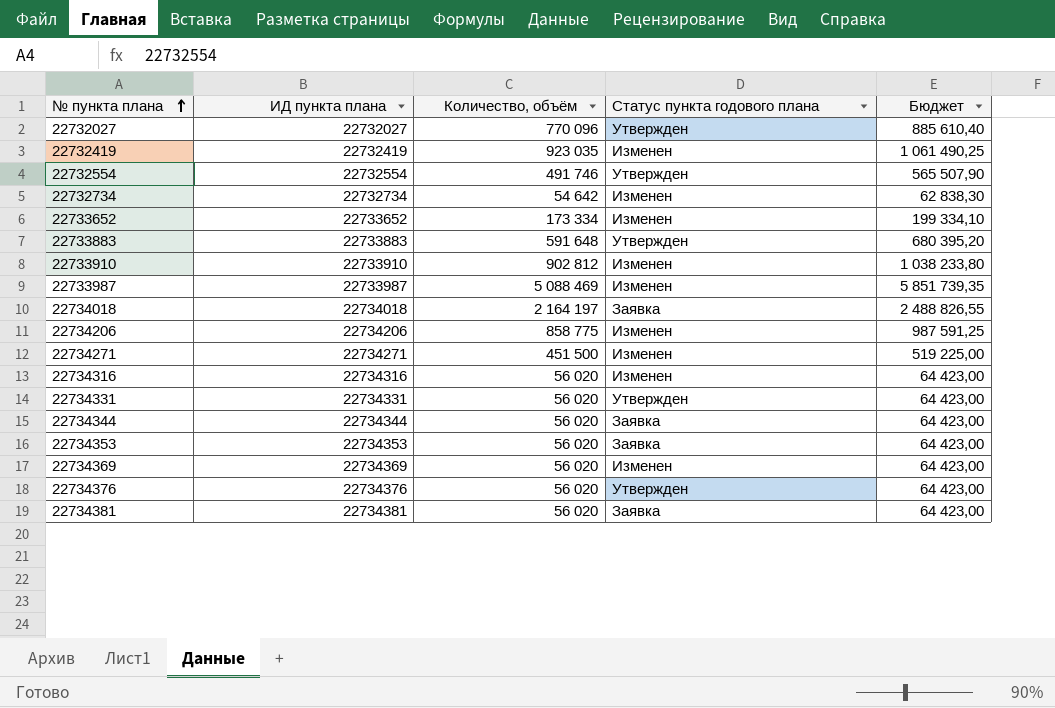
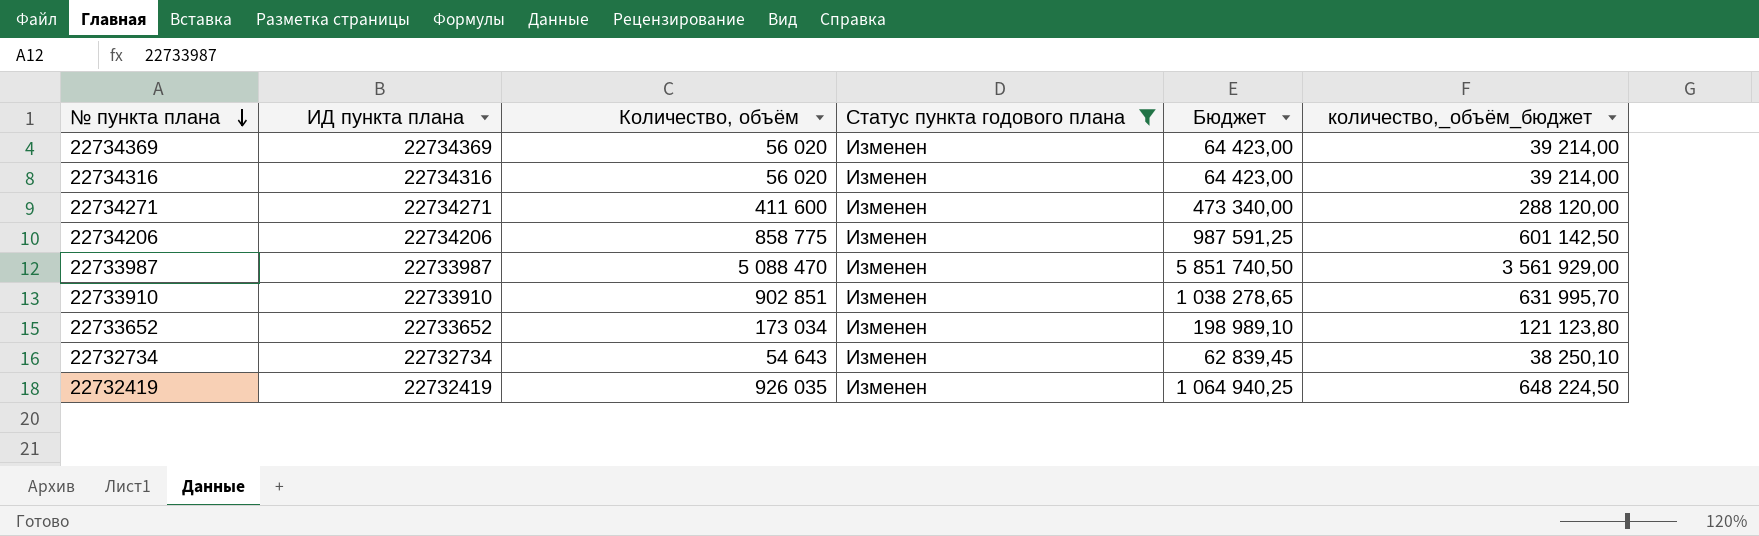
filter: none -> Статус пункта годового плана = Изменен
row order: № пункта плана ascending -> № пункта плана descending
column количество,_объём_бюджет | formula: none -> [Количество, объём] * 0,7
22734271 | Количество, объём: 451 500 -> 411 600
22734271 | Бюджет: 519 225,00 -> 473 340,00
22733987 | Количество, объём: 5 088 469 -> 5 088 470
22733987 | Бюджет: 5 851 739,35 -> 5 851 740,50
22733910 | Количество, объём: 902 812 -> 902 851
22733910 | Бюджет: 1 038 233,80 -> 1 038 278,65
22733652 | Количество, объём: 173 334 -> 173 034
22733652 | Бюджет: 199 334,10 -> 198 989,10
22732734 | Количество, объём: 54 642 -> 54 643
22732734 | Бюджет: 62 838,30 -> 62 839,45
22732419 | Количество, объём: 923 035 -> 926 035
22732419 | Бюджет: 1 061 490,25 -> 1 064 940,25

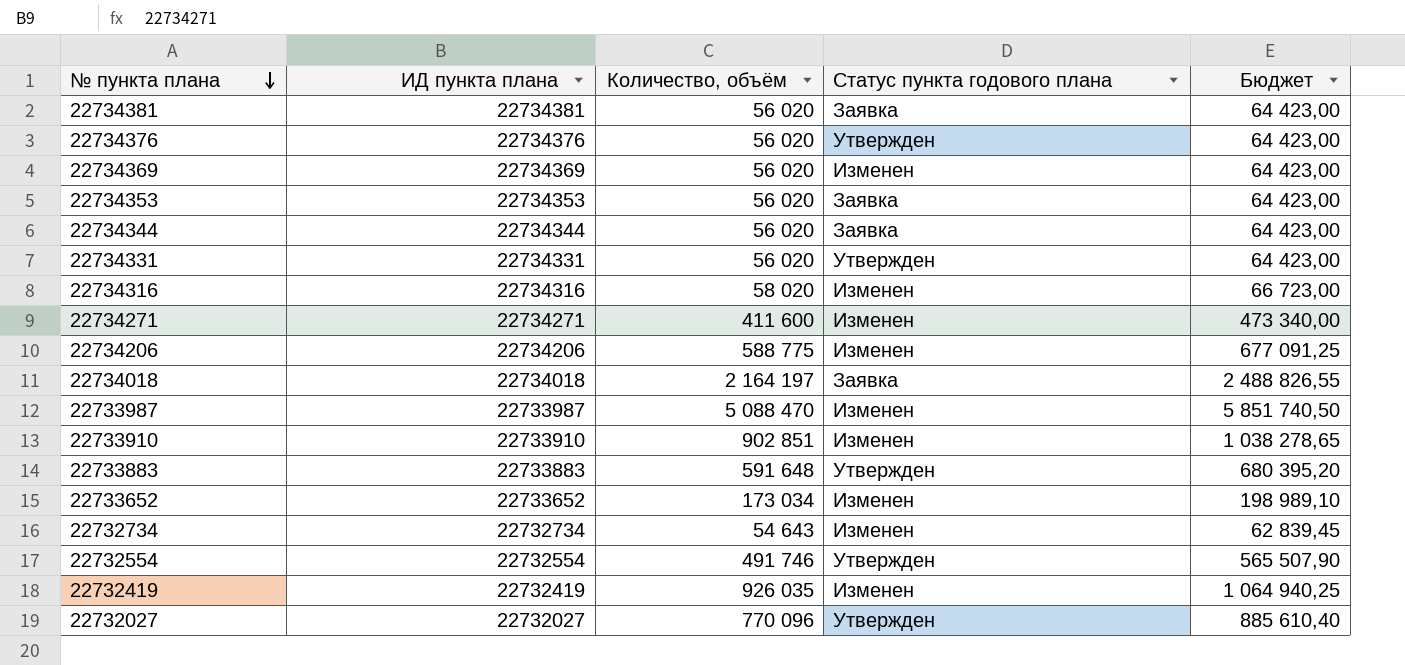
filter: Статус пункта годового плана = Изменен -> none
column количество,_объём_бюджет | formula: [Количество, объём] * 0,7 -> none
22734316 | Количество, объём: 56 020 -> 58 020
22734316 | Бюджет: 64 423,00 -> 66 723,00
22734206 | Количество, объём: 858 775 -> 588 775
22734206 | Бюджет: 987 591,25 -> 677 091,25

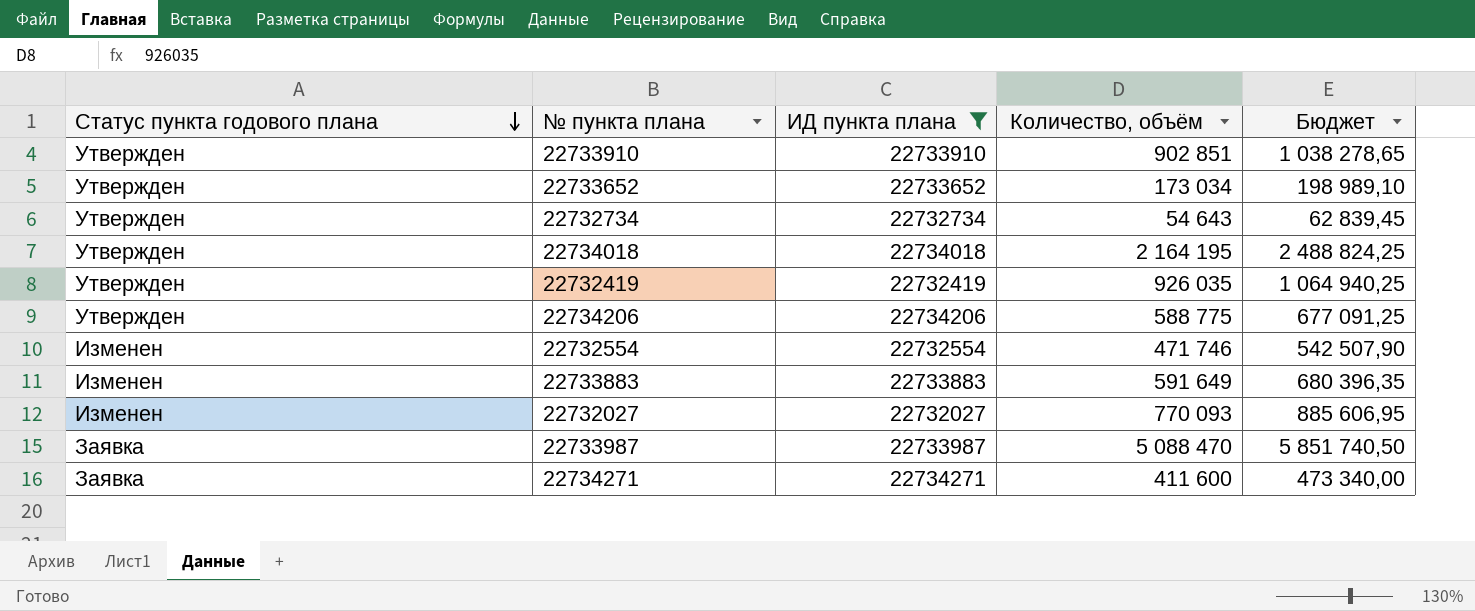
filter: none -> ИД пункта плана <= 22734271
row order: № пункта плана descending -> Статус пункта годового плана descending
column Статус пункта годового плана | position: 4 -> 1
22733910 | Статус пункта годового плана: Изменен -> Утвержден
22733652 | Статус пункта годового плана: Изменен -> Утвержден
22732734 | Статус пункта годового плана: Изменен -> Утвержден
22734018 | Статус пункта годового плана: Заявка -> Утвержден
22734018 | Количество, объём: 2 164 197 -> 2 164 195
22734018 | Бюджет: 2 488 826,55 -> 2 488 824,25
22732419 | Статус пункта годового плана: Изменен -> Утвержден
22734206 | Статус пункта годового плана: Изменен -> Утвержден
22732554 | Статус пункта годового плана: Утвержден -> Изменен
22732554 | Количество, объём: 491 746 -> 471 746
22732554 | Бюджет: 565 507,90 -> 542 507,90
22733883 | Статус пункта годового плана: Утвержден -> Изменен
22733883 | Количество, объём: 591 648 -> 591 649
22733883 | Бюджет: 680 395,20 -> 680 396,35
22732027 | Статус пункта годового плана: Утвержден -> Изменен
22732027 | Количество, объём: 770 096 -> 770 093
22732027 | Бюджет: 885 610,40 -> 885 606,95
22733987 | Статус пункта годового плана: Изменен -> Заявка
22734271 | Статус пункта годового плана: Изменен -> Заявка

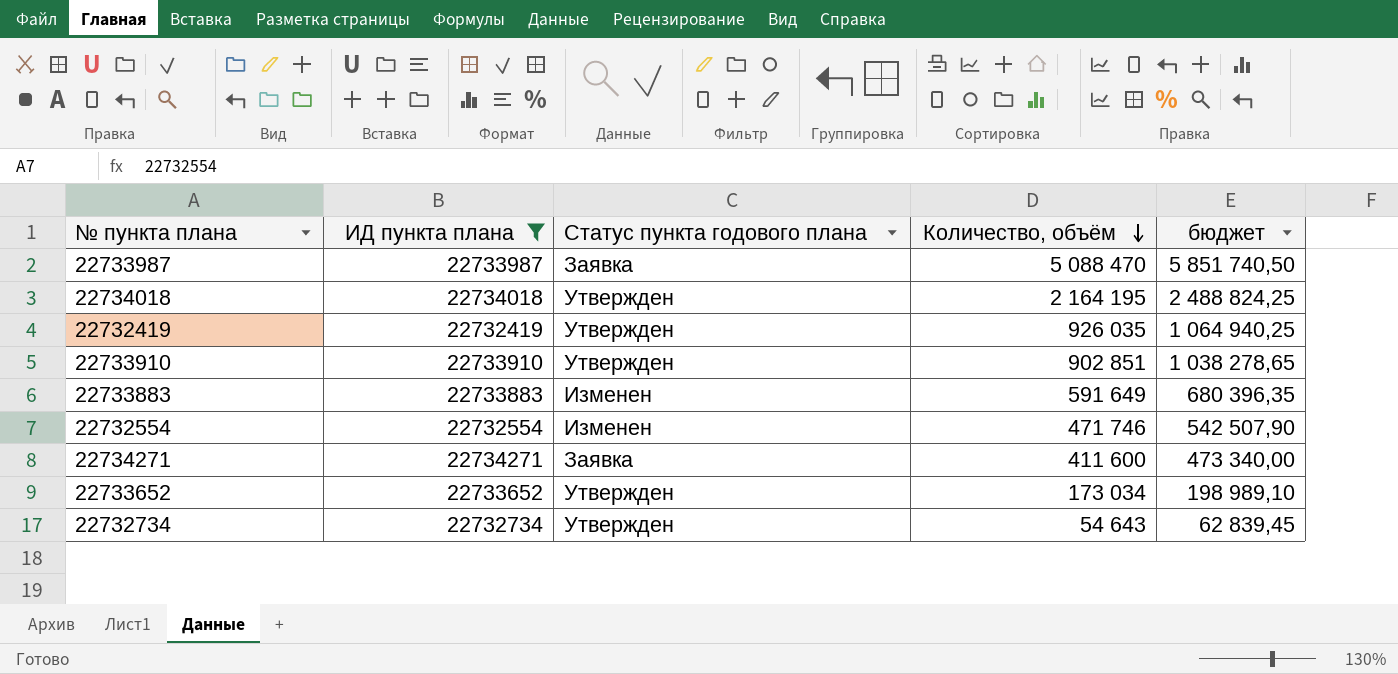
row order: Статус пункта годового плана descending -> Количество, объём descending
column Статус пункта годового плана | position: 1 -> 3
column name: Бюджет -> бюджет
row 22734206: Утвержден | 22734206 | 588 775 | 677 091,25 -> none
row 22732027: Изменен | 22732027 | 770 093 | 885 606,95 -> none

